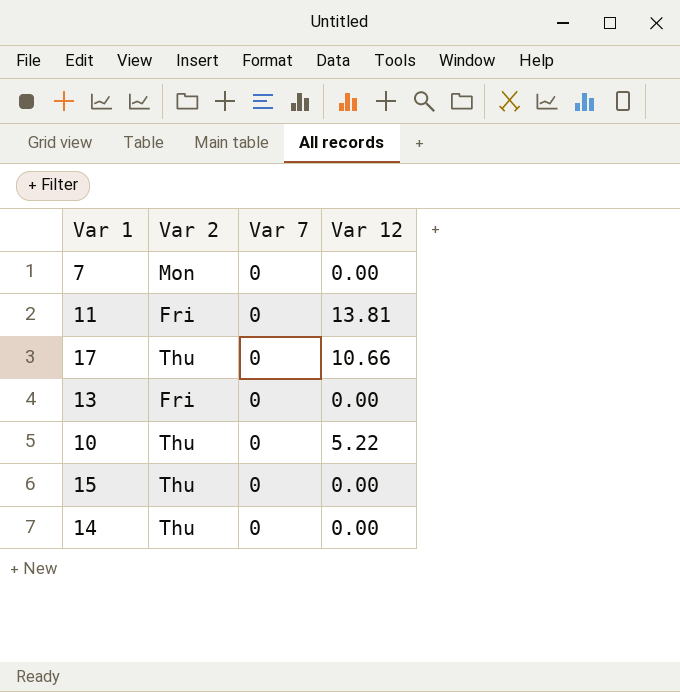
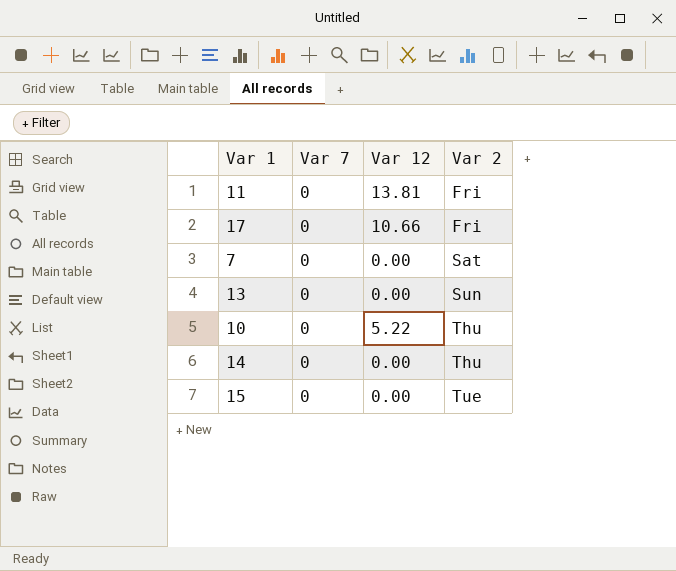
row order: none -> Var 2 ascending
column Var 2 | position: 2 -> 4
17 | Var 2: Thu -> Fri
7 | Var 2: Mon -> Sat
13 | Var 2: Fri -> Sun
15 | Var 2: Thu -> Tue

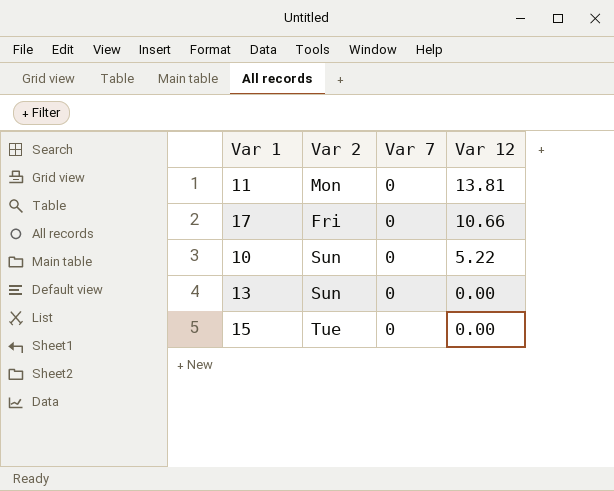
row order: Var 2 ascending -> Var 12 descending
column Var 2 | position: 4 -> 2
row 7: 0 | 0.00 | Sat -> none
row 14: 0 | 0.00 | Thu -> none
11 | Var 2: Fri -> Mon
10 | Var 2: Thu -> Sun

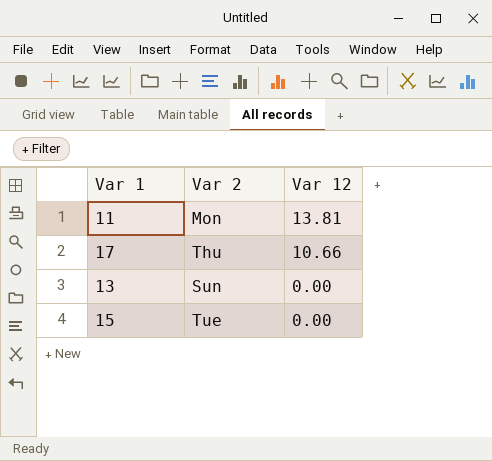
column Var 7 | position: 3 -> none
row 10: Sun | 0 | 5.22 -> none
17 | Var 2: Fri -> Thu

